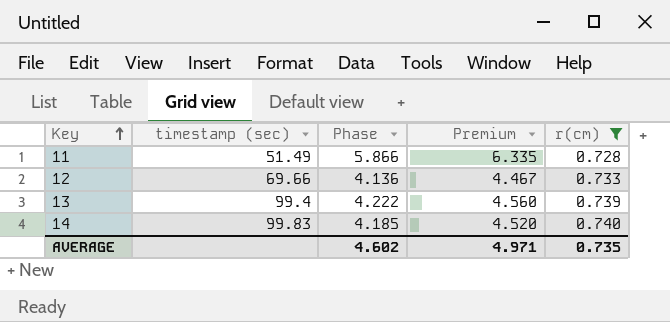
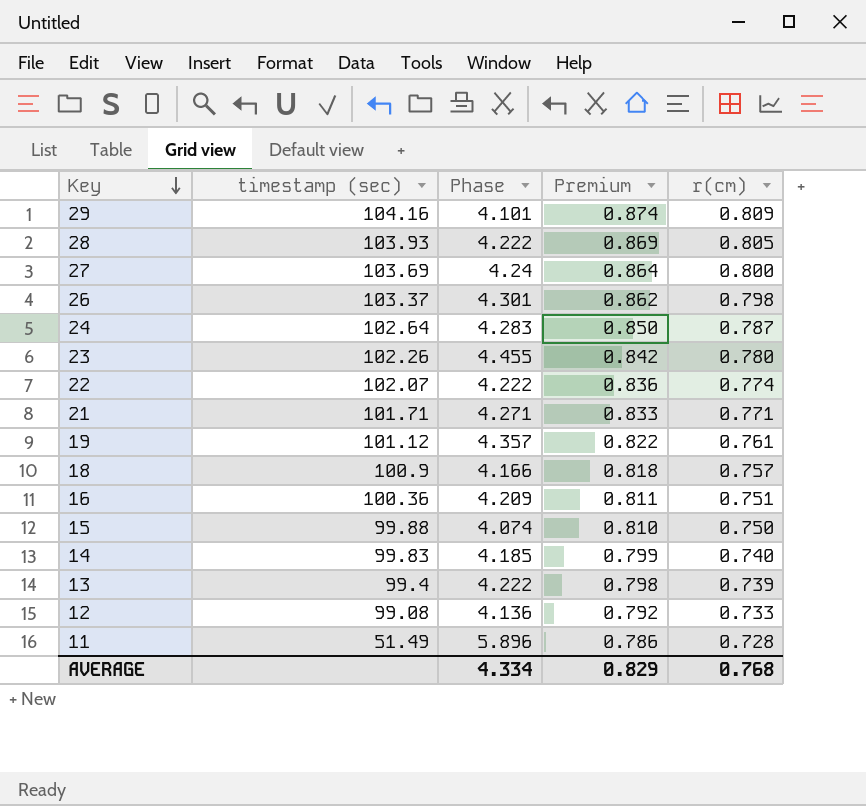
filter: r(cm) <= 0.740 -> none
row order: Key ascending -> Key descending
column Premium | formula: [Phase] * 1.08 -> [r(cm)] * 1.08
12 | timestamp (sec): 69.66 -> 99.08
11 | Phase: 5.866 -> 5.896
AVERAGE | Phase: 4.602 -> 4.334
AVERAGE | Premium: 4.971 -> 0.829
AVERAGE | r(cm): 0.735 -> 0.768

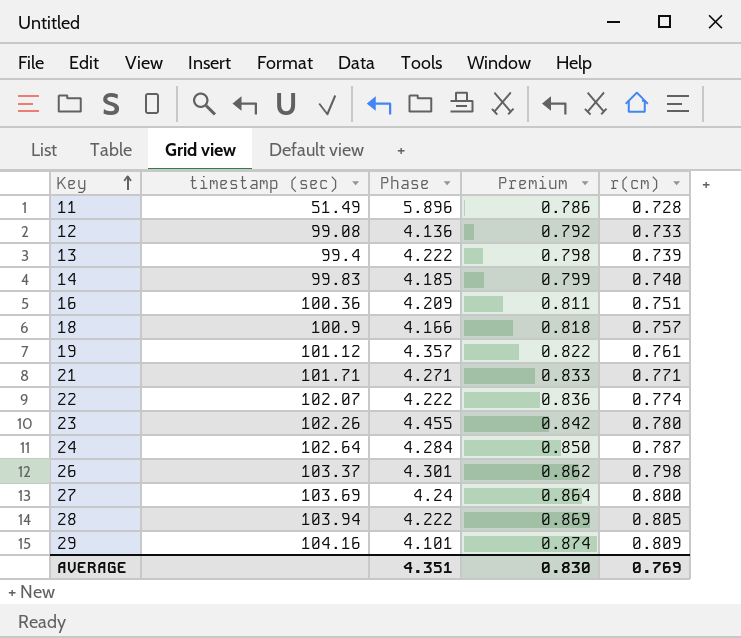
row order: Key descending -> Key ascending
row 15: 99.88 | 4.074 | 0.810 | 0.750 -> none
24 | Phase: 4.283 -> 4.284
28 | timestamp (sec): 103.93 -> 103.94
AVERAGE | Phase: 4.334 -> 4.351
AVERAGE | Premium: 0.829 -> 0.830
AVERAGE | r(cm): 0.768 -> 0.769

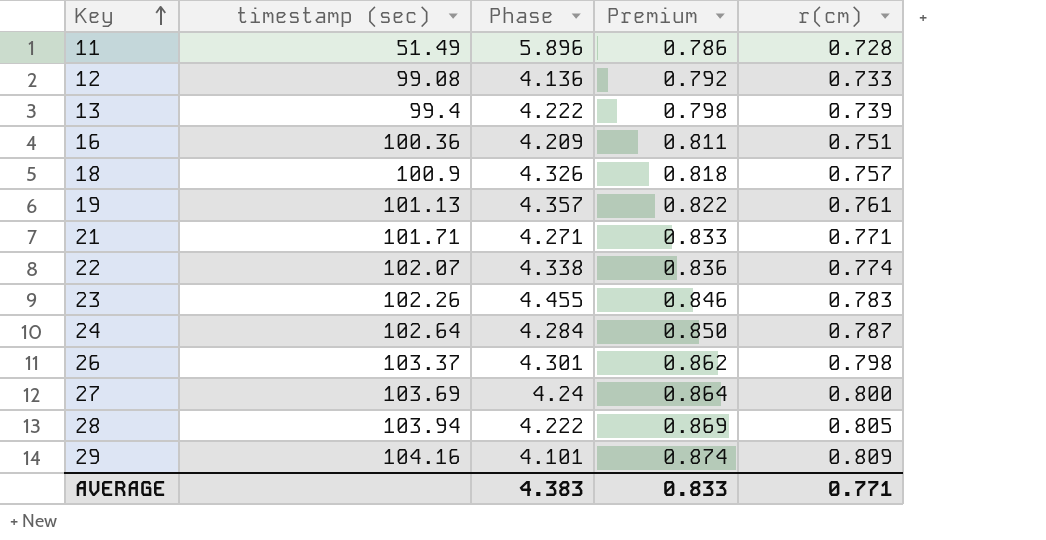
row 14: 99.83 | 4.185 | 0.799 | 0.740 -> none
18 | Phase: 4.166 -> 4.326
19 | timestamp (sec): 101.12 -> 101.13
22 | Phase: 4.222 -> 4.338
23 | Premium: 0.842 -> 0.846
23 | r(cm): 0.780 -> 0.783
AVERAGE | Phase: 4.351 -> 4.383
AVERAGE | Premium: 0.830 -> 0.833
AVERAGE | r(cm): 0.769 -> 0.771

